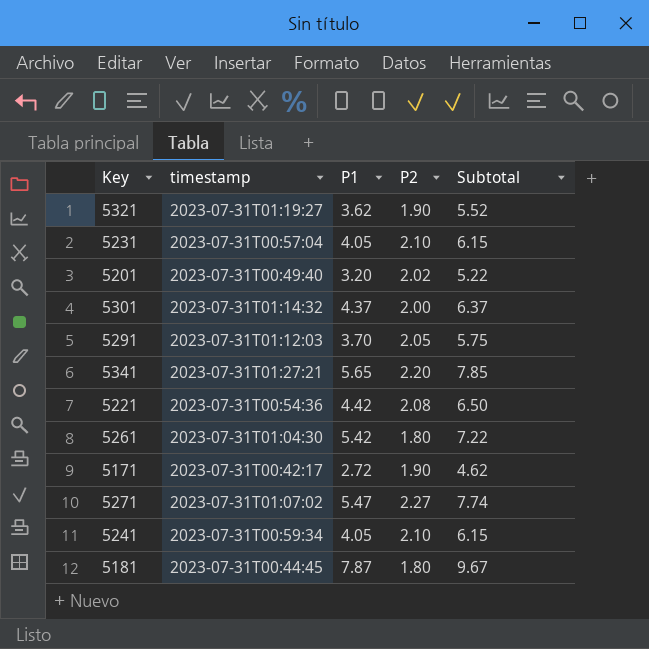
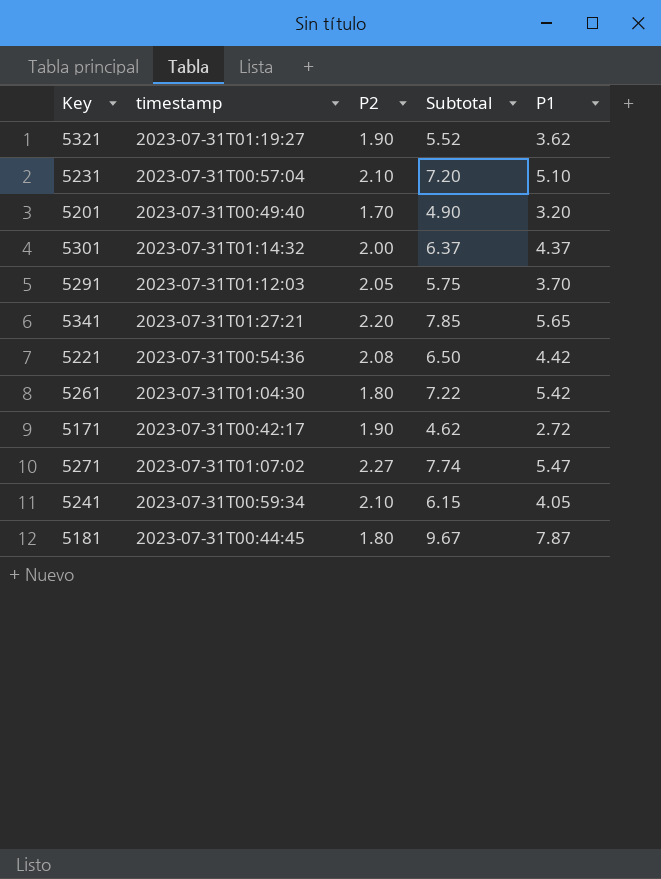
column P1 | position: 3 -> 5
5231 | Subtotal: 6.15 -> 7.20
5231 | P1: 4.05 -> 5.10
5201 | P2: 2.02 -> 1.70
5201 | Subtotal: 5.22 -> 4.90

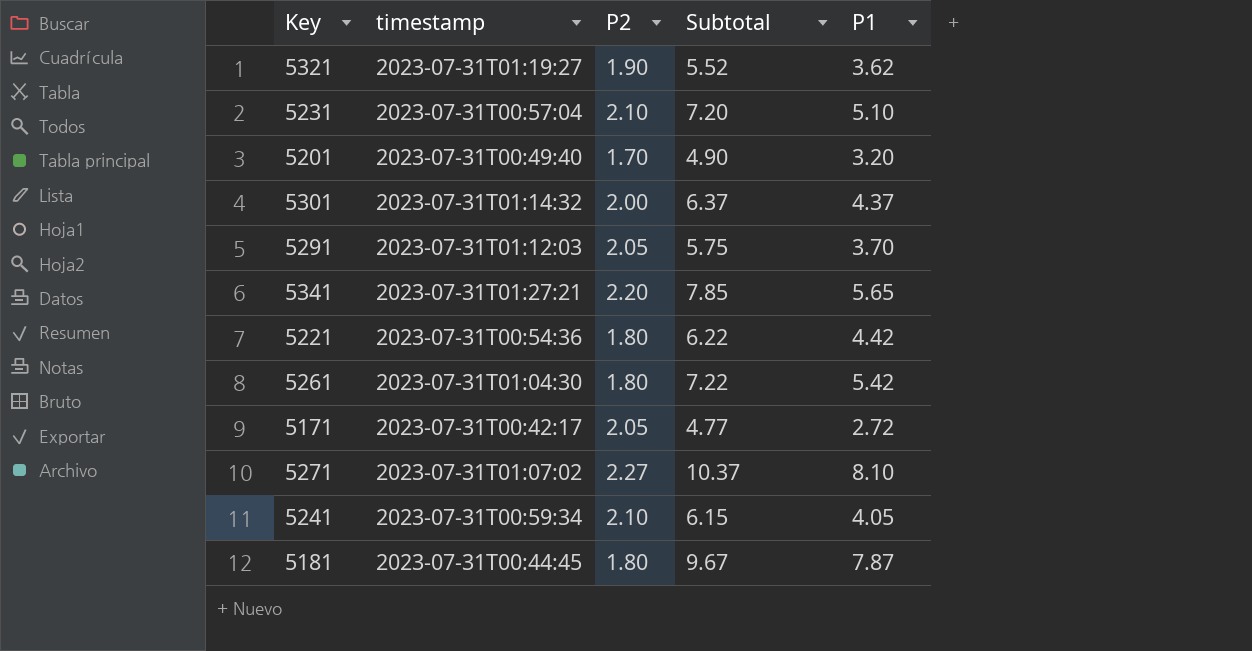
5221 | P2: 2.08 -> 1.80
5221 | Subtotal: 6.50 -> 6.22
5171 | P2: 1.90 -> 2.05
5171 | Subtotal: 4.62 -> 4.77
5271 | Subtotal: 7.74 -> 10.37
5271 | P1: 5.47 -> 8.10

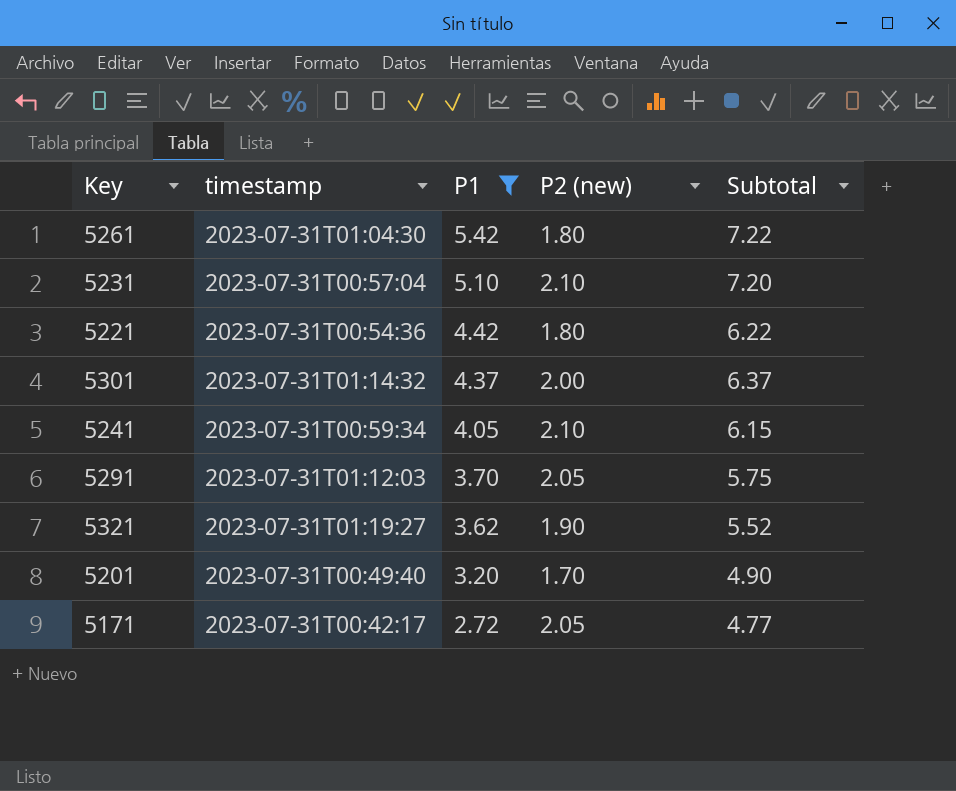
filter: none -> P1 <= 5.42
row order: none -> P1 descending
column P1 | position: 5 -> 3
column name: P2 -> P2 (new)

